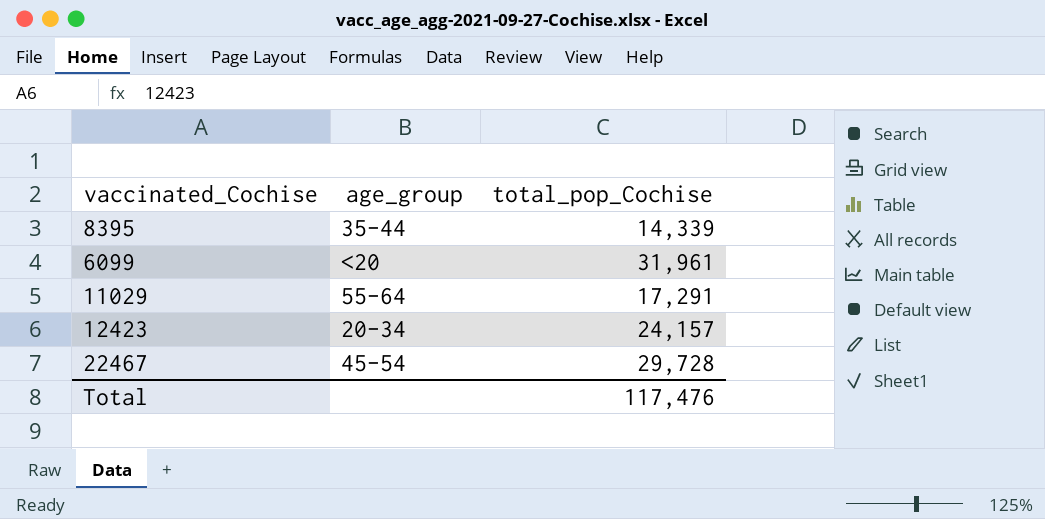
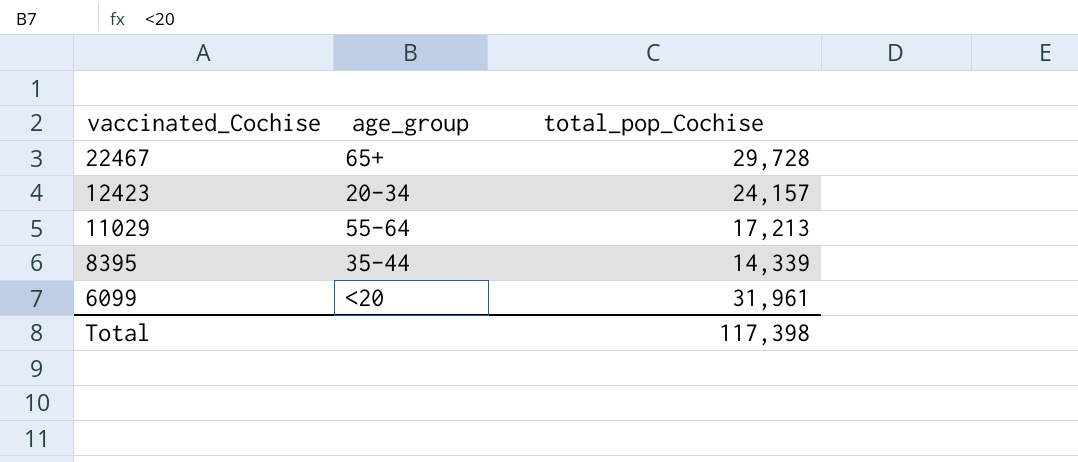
row order: none -> vaccinated_Cochise descending
22467 | age_group: 45-54 -> 65+
11029 | total_pop_Cochise: 17,291 -> 17,213
Total | total_pop_Cochise: 117,476 -> 117,398

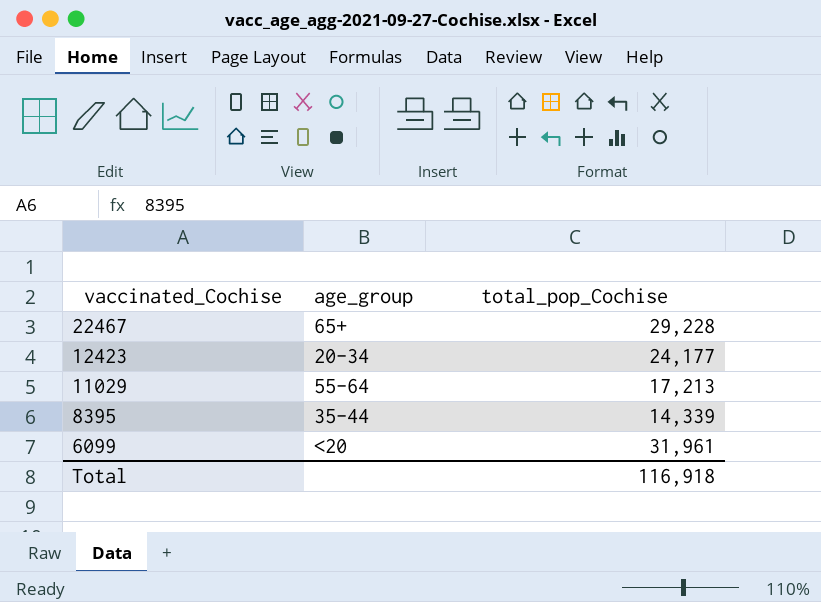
22467 | total_pop_Cochise: 29,728 -> 29,228
12423 | total_pop_Cochise: 24,157 -> 24,177
Total | total_pop_Cochise: 117,398 -> 116,918

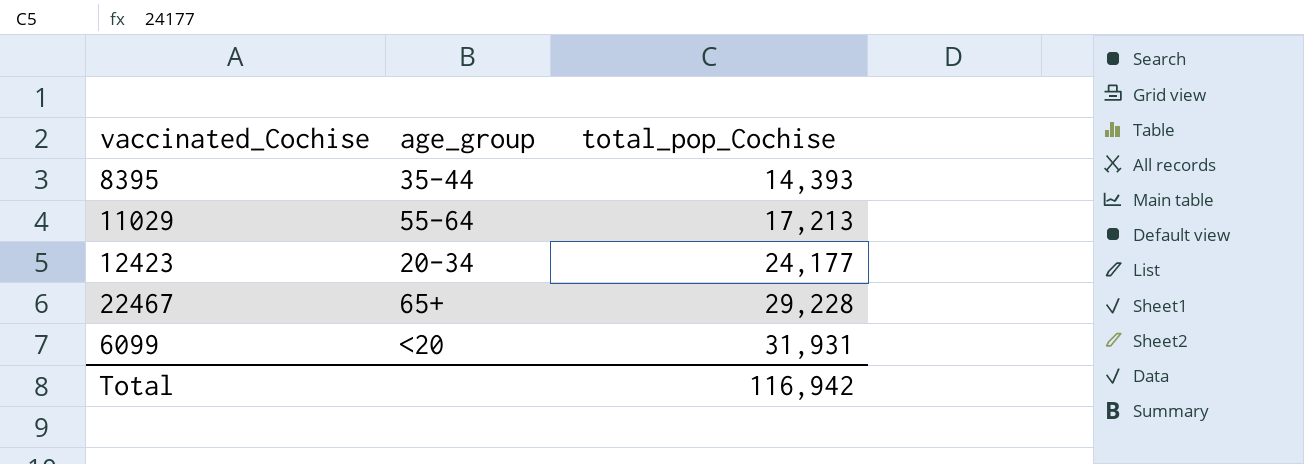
row order: vaccinated_Cochise descending -> total_pop_Cochise ascending
8395 | total_pop_Cochise: 14,339 -> 14,393
6099 | total_pop_Cochise: 31,961 -> 31,931
Total | total_pop_Cochise: 116,918 -> 116,942

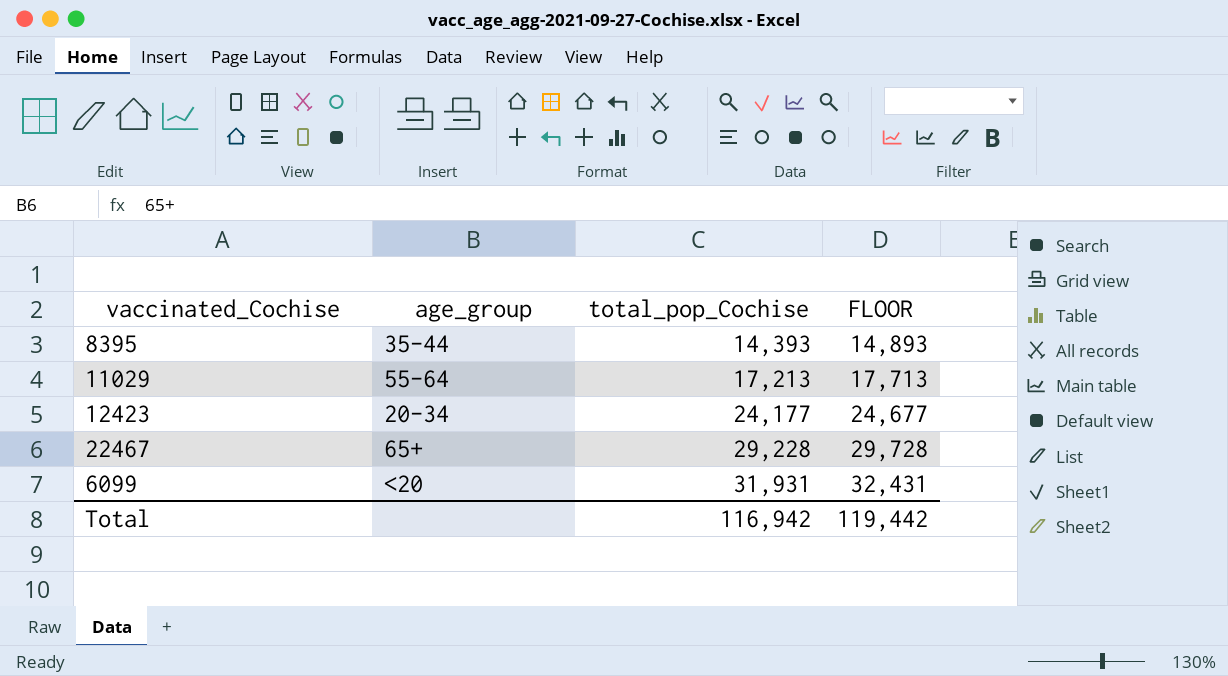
column FLOOR | formula: none -> [total_pop_Cochise] + 500

